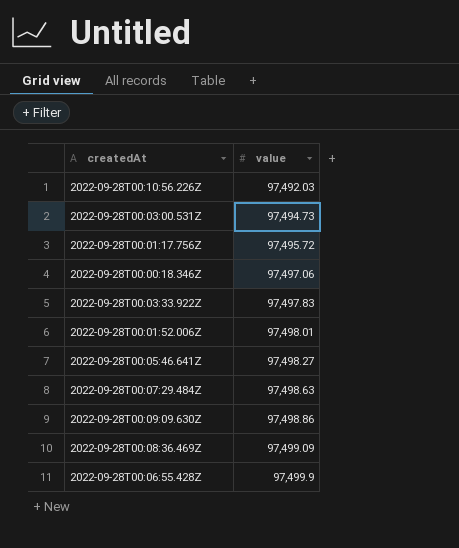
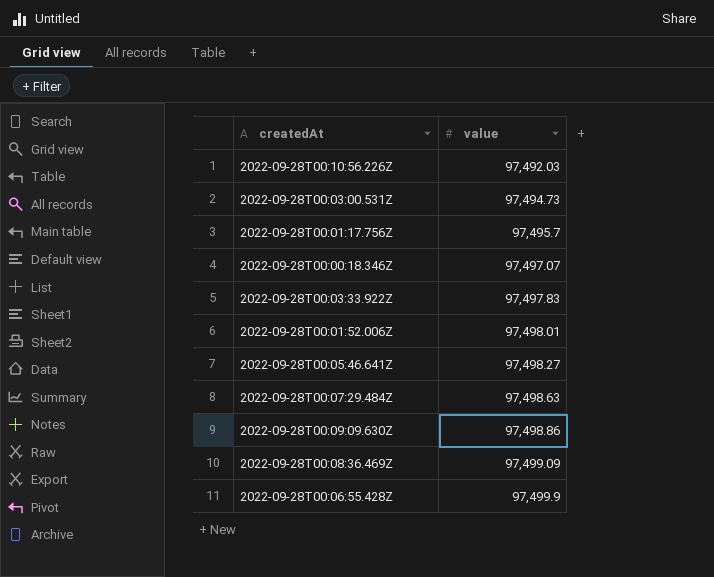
2022-09-28T00:01:17.756Z | value: 97,495.72 -> 97,495.7
2022-09-28T00:00:18.346Z | value: 97,497.06 -> 97,497.07

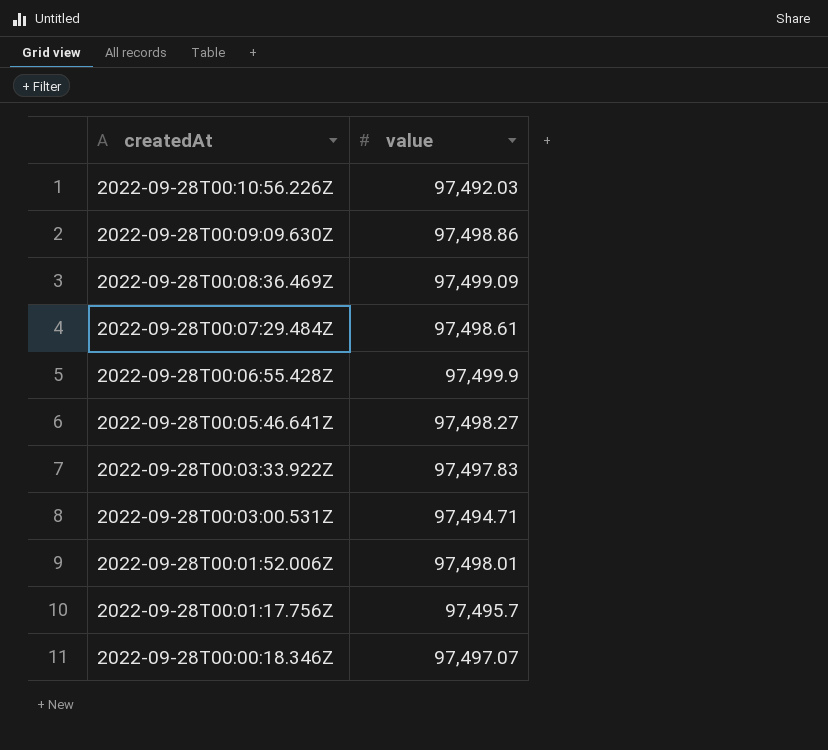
row order: value ascending -> createdAt descending
2022-09-28T00:07:29.484Z | value: 97,498.63 -> 97,498.61
2022-09-28T00:03:00.531Z | value: 97,494.73 -> 97,494.71

